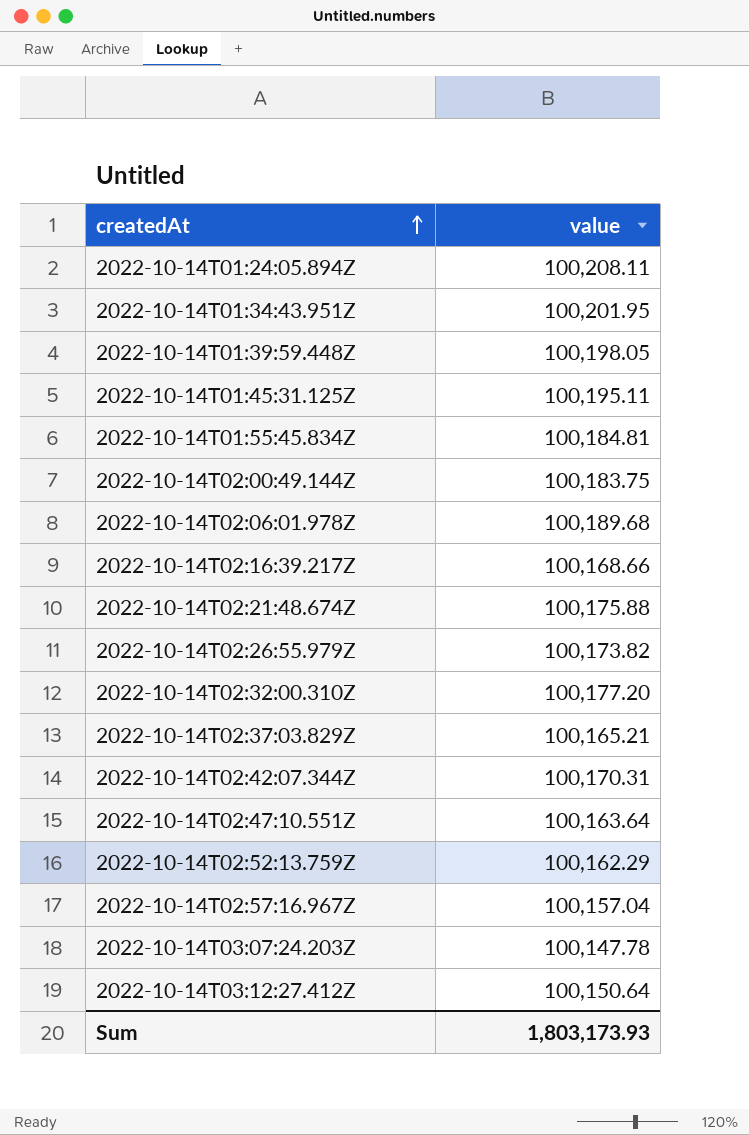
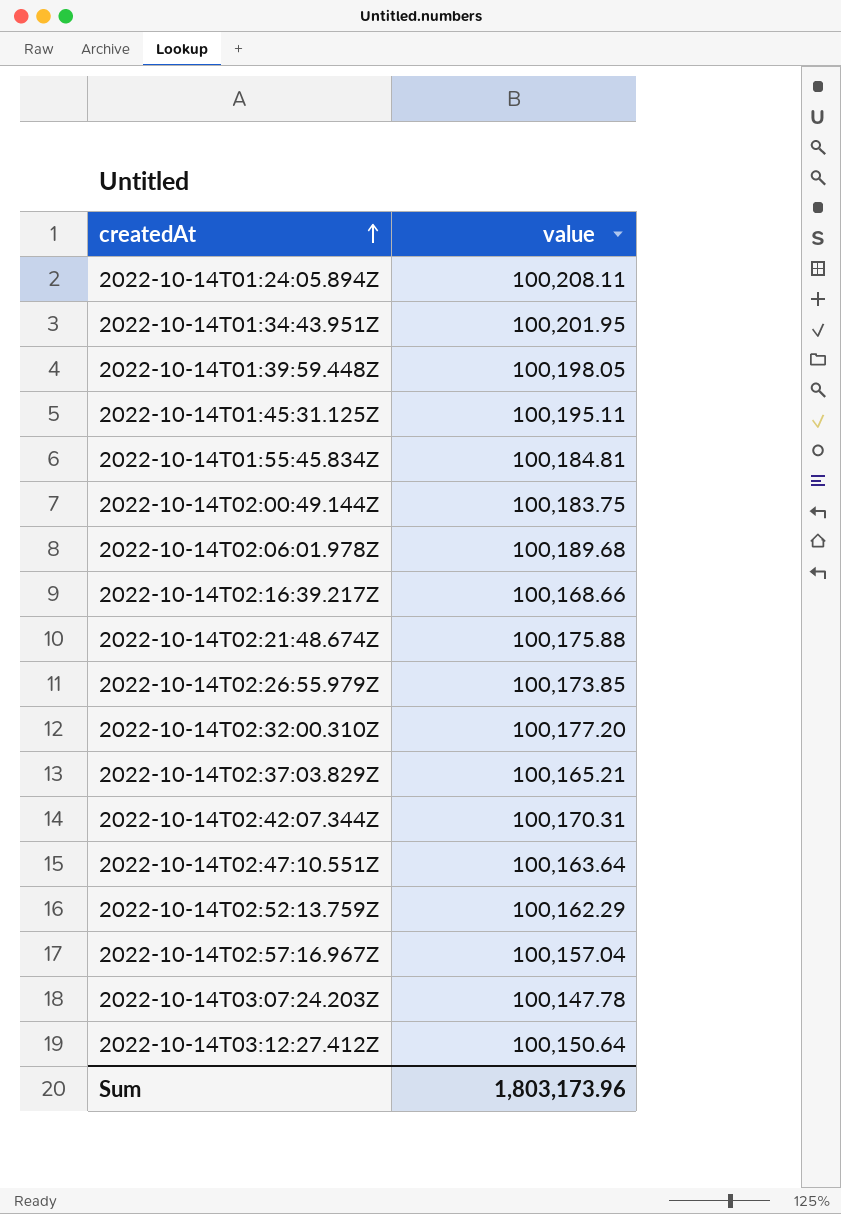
2022-10-14T02:26:55.979Z | value: 100,173.82 -> 100,173.85
Sum | value: 1,803,173.93 -> 1,803,173.96

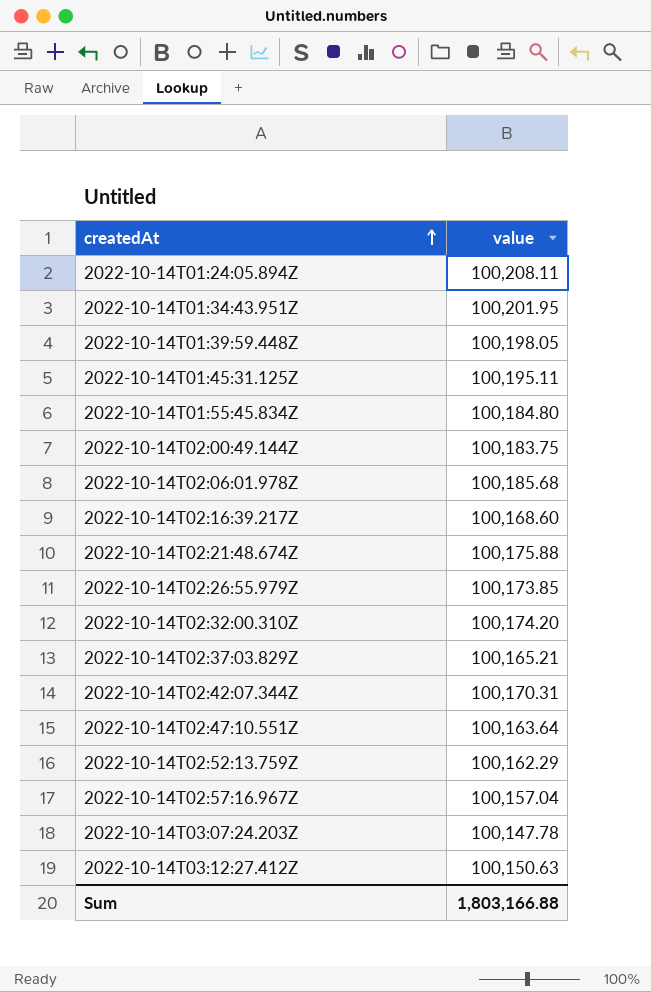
2022-10-14T01:55:45.834Z | value: 100,184.81 -> 100,184.80
2022-10-14T02:06:01.978Z | value: 100,189.68 -> 100,185.68
2022-10-14T02:16:39.217Z | value: 100,168.66 -> 100,168.60
2022-10-14T02:32:00.310Z | value: 100,177.20 -> 100,174.20
2022-10-14T03:12:27.412Z | value: 100,150.64 -> 100,150.63
Sum | value: 1,803,173.96 -> 1,803,166.88

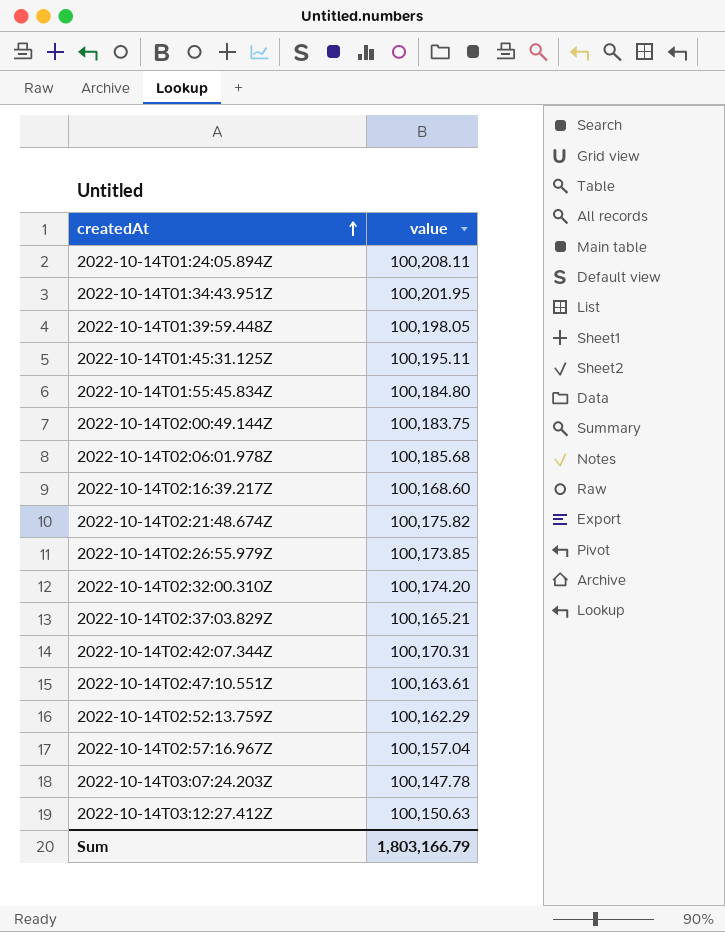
2022-10-14T02:21:48.674Z | value: 100,175.88 -> 100,175.82
2022-10-14T02:47:10.551Z | value: 100,163.64 -> 100,163.61
Sum | value: 1,803,166.88 -> 1,803,166.79

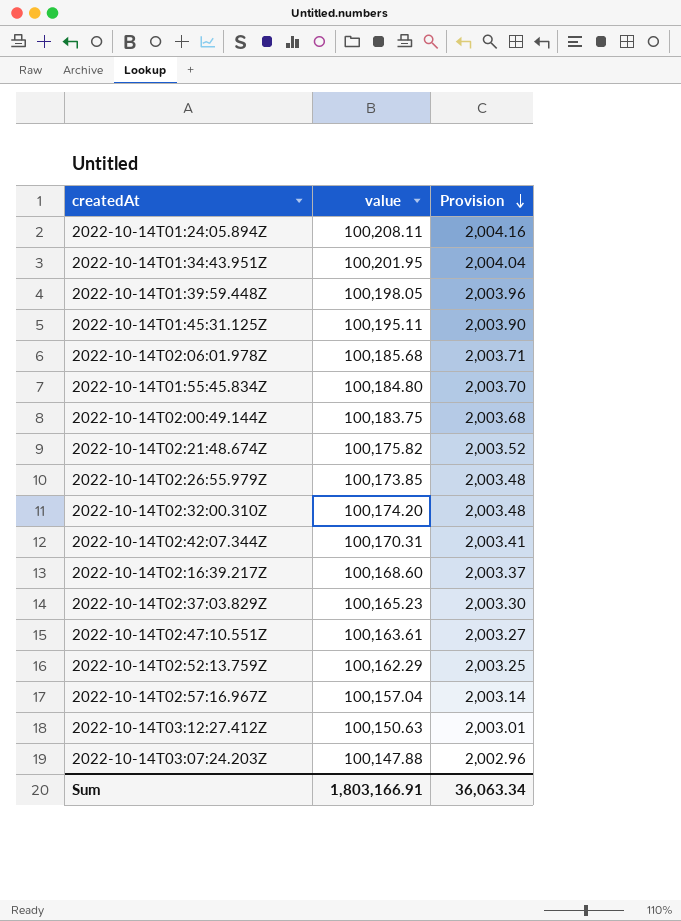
row order: createdAt ascending -> Provision descending
column Provision | formula: none -> [value] * 0.02
2022-10-14T02:37:03.829Z | value: 100,165.21 -> 100,165.23
2022-10-14T03:07:24.203Z | value: 100,147.78 -> 100,147.88
Sum | value: 1,803,166.79 -> 1,803,166.91

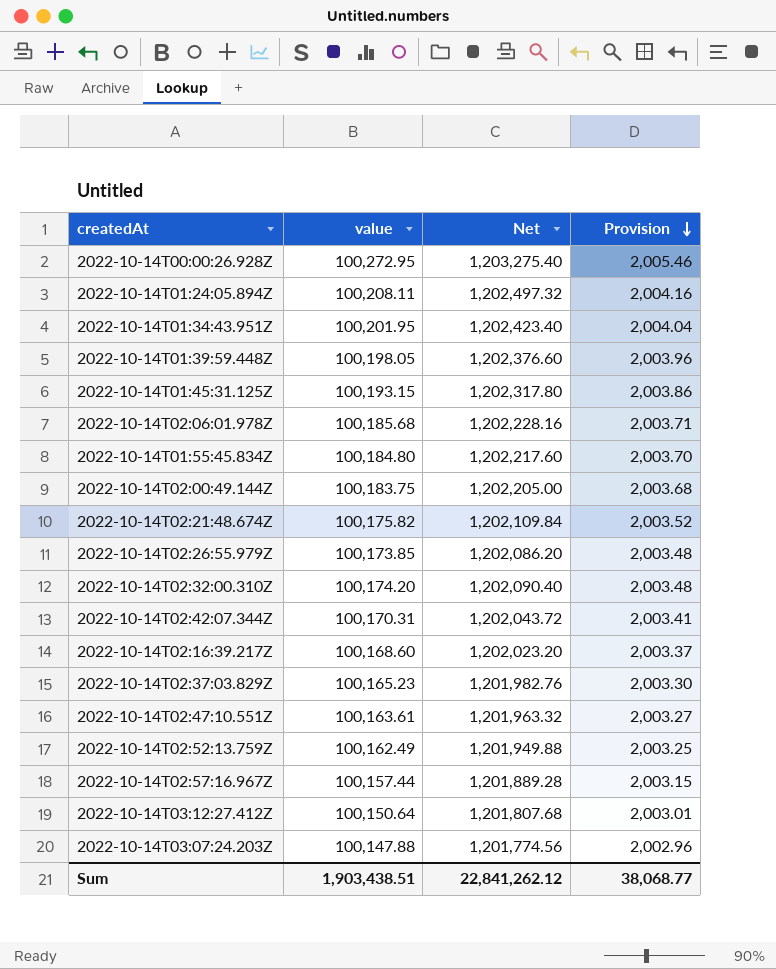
column Net | formula: none -> [value] * 12
row 2022-10-14T00:00:26.928Z: none -> 100,272.95 | 1,203,275.40 | 2,005.46
2022-10-14T01:45:31.125Z | value: 100,195.11 -> 100,193.15
2022-10-14T01:45:31.125Z | Provision: 2,003.90 -> 2,003.86
2022-10-14T02:52:13.759Z | value: 100,162.29 -> 100,162.49
2022-10-14T02:57:16.967Z | value: 100,157.04 -> 100,157.44
2022-10-14T02:57:16.967Z | Provision: 2,003.14 -> 2,003.15
2022-10-14T03:12:27.412Z | value: 100,150.63 -> 100,150.64
Sum | value: 1,803,166.91 -> 1,903,438.51
Sum | Provision: 36,063.34 -> 38,068.77

